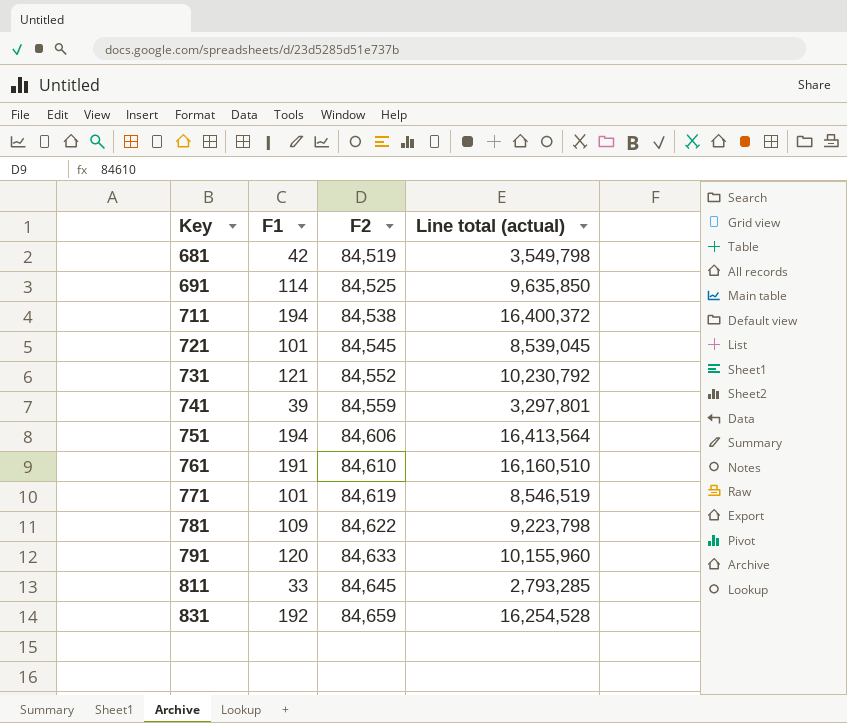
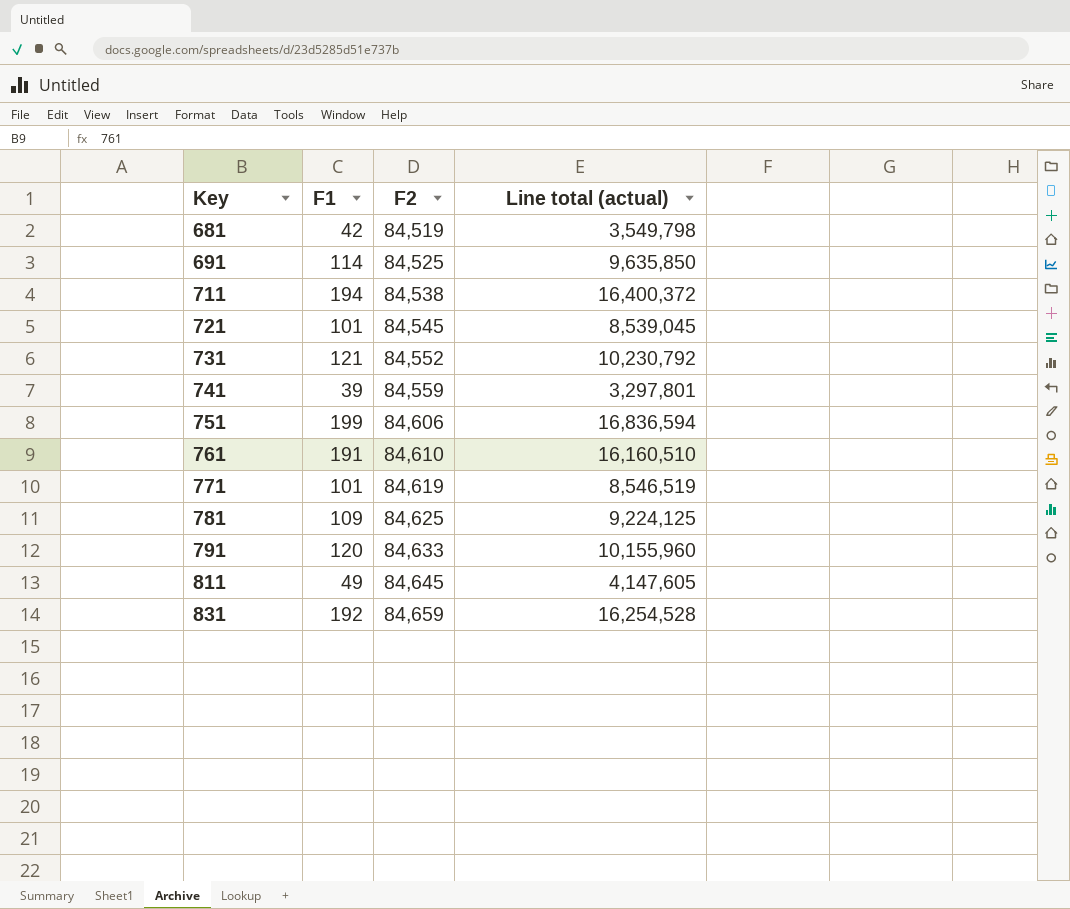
751 | F1: 194 -> 199
751 | Line total (actual): 16,413,564 -> 16,836,594
781 | F2: 84,622 -> 84,625
781 | Line total (actual): 9,223,798 -> 9,224,125
811 | F1: 33 -> 49
811 | Line total (actual): 2,793,285 -> 4,147,605

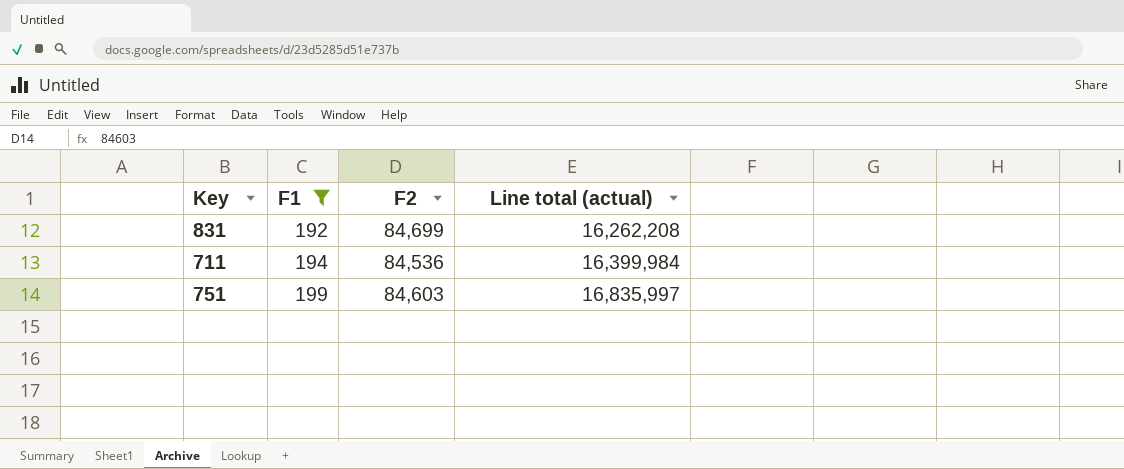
filter: none -> F1 >= 192
row order: Key ascending -> F1 ascending
831 | F2: 84,659 -> 84,699
831 | Line total (actual): 16,254,528 -> 16,262,208
711 | F2: 84,538 -> 84,536
711 | Line total (actual): 16,400,372 -> 16,399,984
751 | F2: 84,606 -> 84,603
751 | Line total (actual): 16,836,594 -> 16,835,997

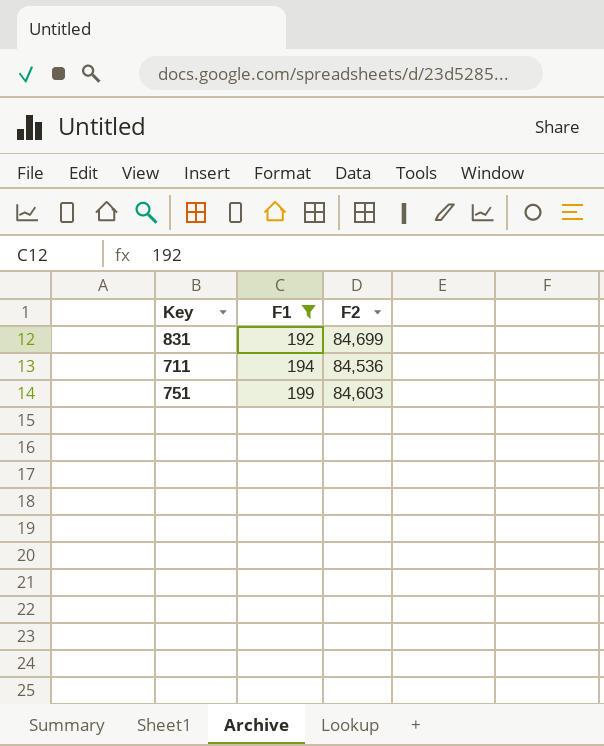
column Line total (actual) | formula: [F1] * [F2] -> none

